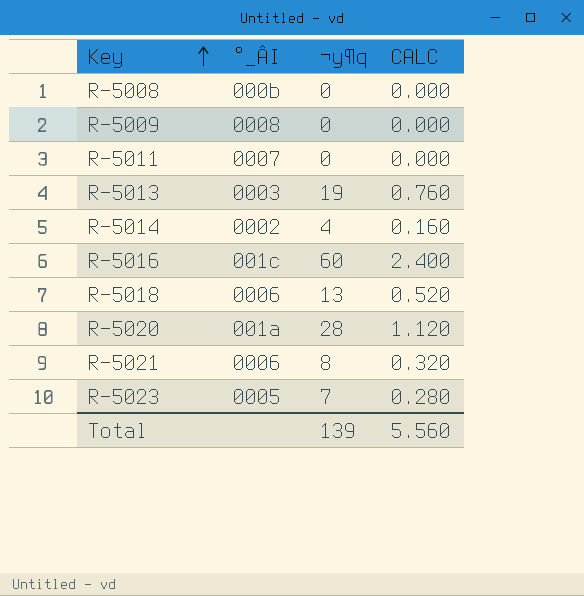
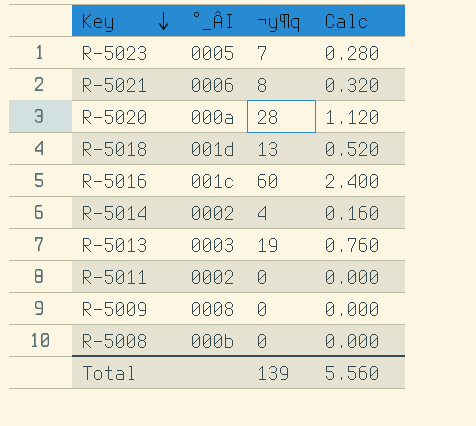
row order: Key ascending -> Key descending
column name: CALC -> Calc
R-5020 | °_ÂI: 001a -> 000a
R-5018 | °_ÂI: 0006 -> 001d
R-5011 | °_ÂI: 0007 -> 0002

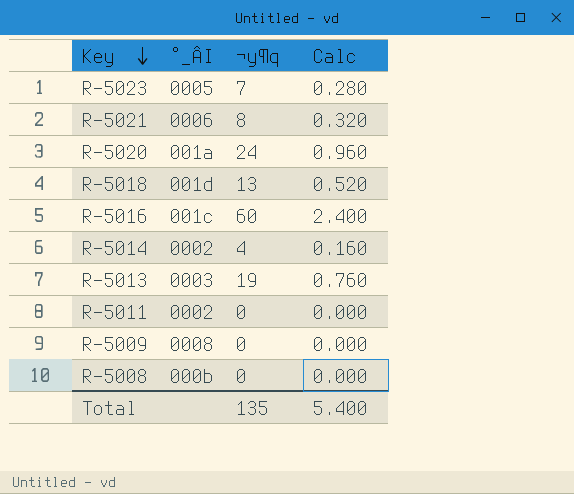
R-5020 | °_ÂI: 000a -> 001a
R-5020 | ¬y¶q: 28 -> 24
R-5020 | Calc: 1.120 -> 0.960
Total | ¬y¶q: 139 -> 135
Total | Calc: 5.560 -> 5.400

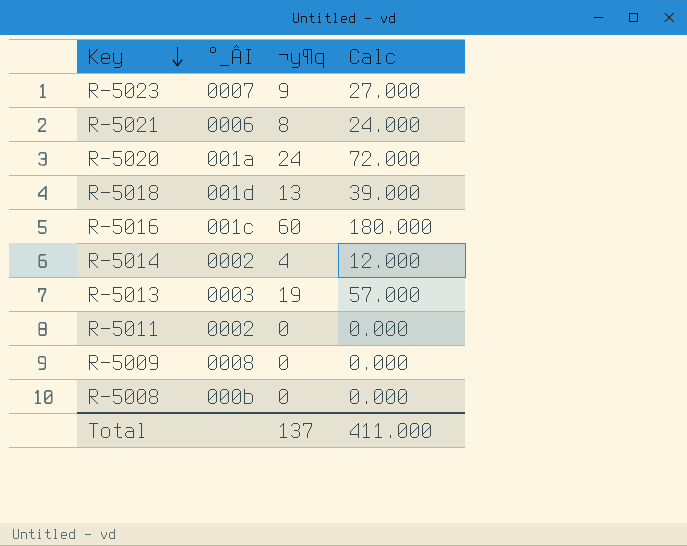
column Calc | formula: [¬y¶q] * 0.04 -> [¬y¶q] * 3
R-5023 | °_ÂI: 0005 -> 0007
R-5023 | ¬y¶q: 7 -> 9
Total | ¬y¶q: 135 -> 137
Total | Calc: 5.400 -> 411.000

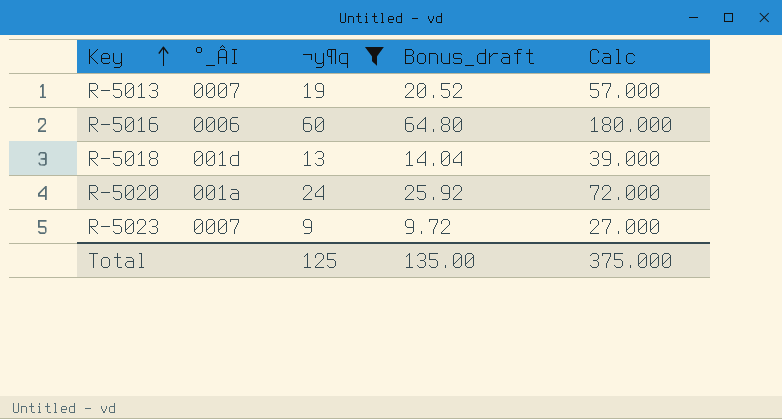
filter: none -> ¬y¶q >= 9
row order: Key descending -> Key ascending
column Bonus_draft | formula: none -> [¬y¶q] * 1.08
R-5013 | °_ÂI: 0003 -> 0007
R-5016 | °_ÂI: 001c -> 0006
Total | ¬y¶q: 137 -> 125
Total | Calc: 411.000 -> 375.000

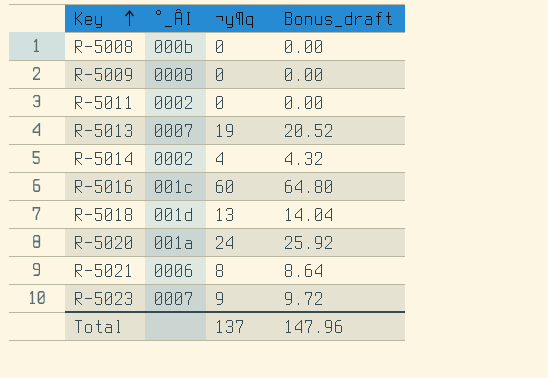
filter: ¬y¶q >= 9 -> none
column Calc | formula: [¬y¶q] * 3 -> none
R-5016 | °_ÂI: 0006 -> 001c
Total | ¬y¶q: 125 -> 137
Total | Bonus_draft: 135.00 -> 147.96

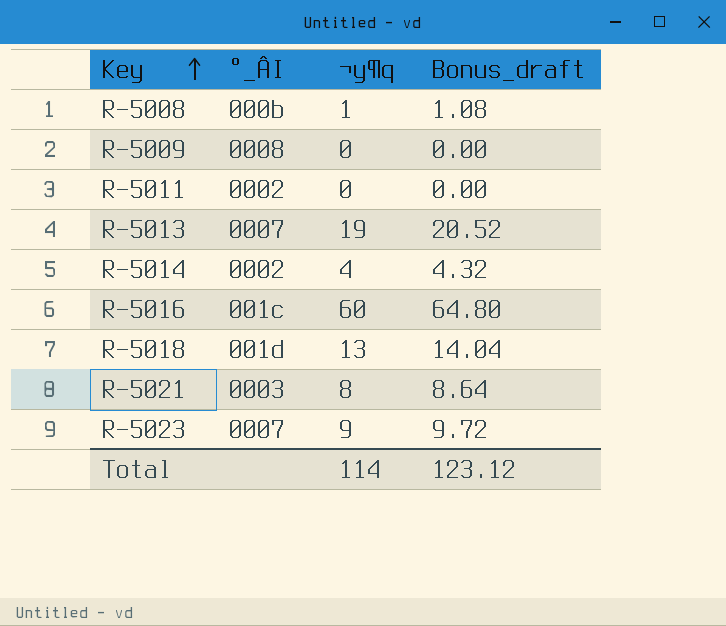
row R-5020: 001a | 24 | 25.92 -> none
R-5008 | ¬y¶q: 0 -> 1
R-5008 | Bonus_draft: 0.00 -> 1.08
R-5021 | °_ÂI: 0006 -> 0003
Total | ¬y¶q: 137 -> 114
Total | Bonus_draft: 147.96 -> 123.12

